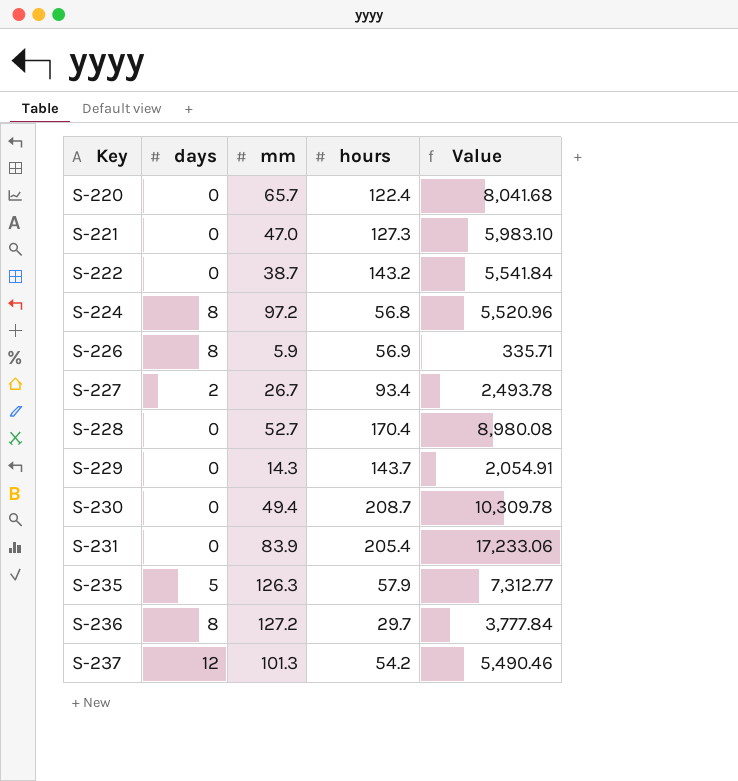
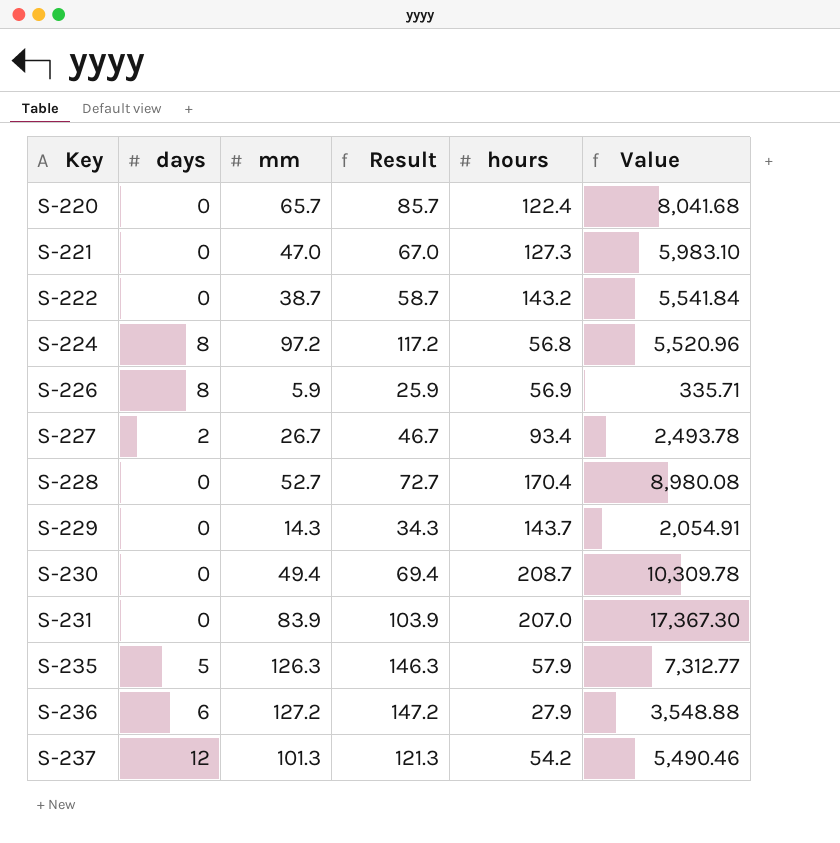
column Result | formula: none -> [mm] + 20
S-231 | hours: 205.4 -> 207.0
S-231 | Value: 17,233.06 -> 17,367.30
S-236 | days: 8 -> 6
S-236 | hours: 29.7 -> 27.9
S-236 | Value: 3,777.84 -> 3,548.88

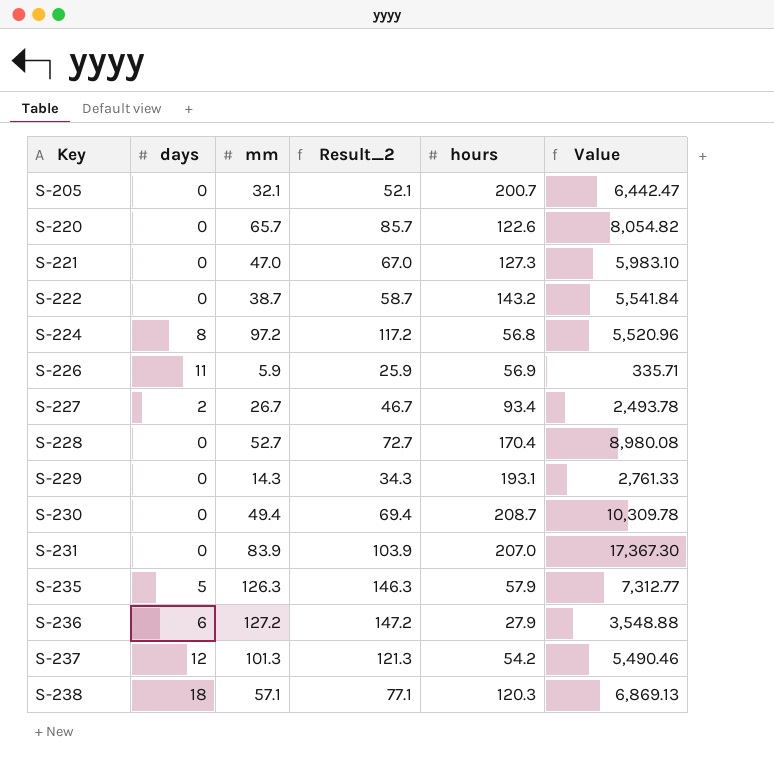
column name: Result -> Result_2
row S-205: none -> 0 | 32.1 | 52.1 | 200.7 | 6,442.47
S-220 | hours: 122.4 -> 122.6
S-220 | Value: 8,041.68 -> 8,054.82
S-226 | days: 8 -> 11
S-229 | hours: 143.7 -> 193.1
S-229 | Value: 2,054.91 -> 2,761.33
row S-238: none -> 18 | 57.1 | 77.1 | 120.3 | 6,869.13

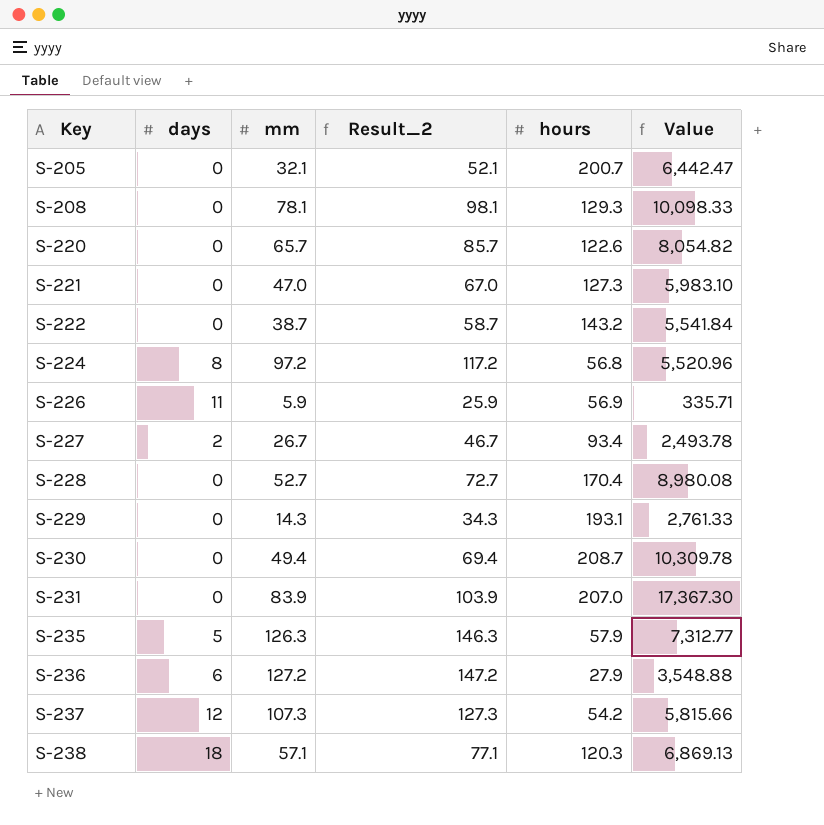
row S-208: none -> 0 | 78.1 | 98.1 | 129.3 | 10,098.33
S-237 | mm: 101.3 -> 107.3
S-237 | Result_2: 121.3 -> 127.3
S-237 | Value: 5,490.46 -> 5,815.66

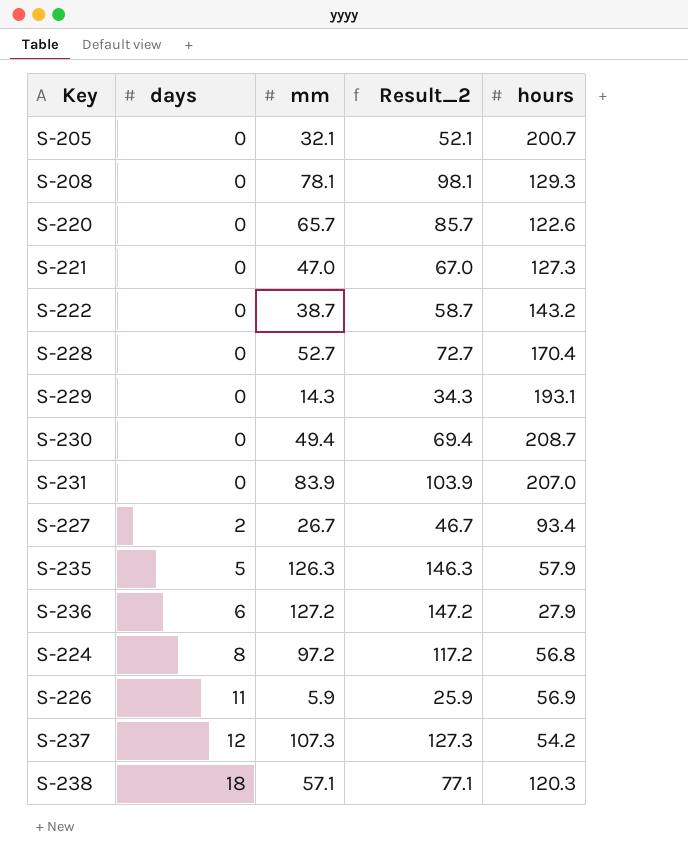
row order: Key ascending -> days ascending
column Value | formula: [mm] * [hours] -> none

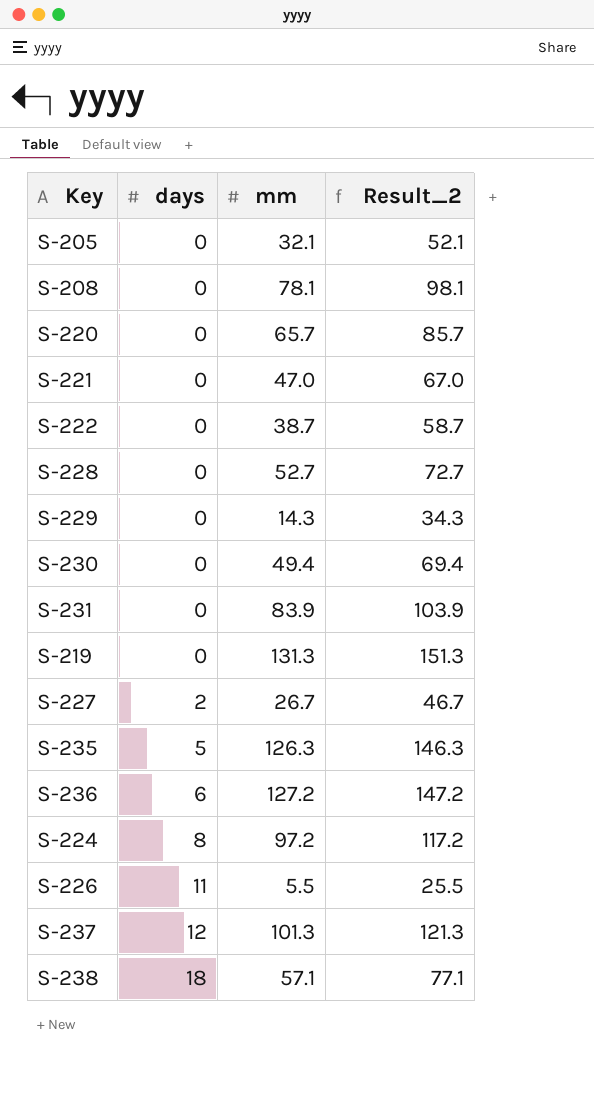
column hours | position: 5 -> none
row S-219: none -> 0 | 131.3 | 151.3
S-226 | mm: 5.9 -> 5.5
S-226 | Result_2: 25.9 -> 25.5
S-237 | mm: 107.3 -> 101.3
S-237 | Result_2: 127.3 -> 121.3

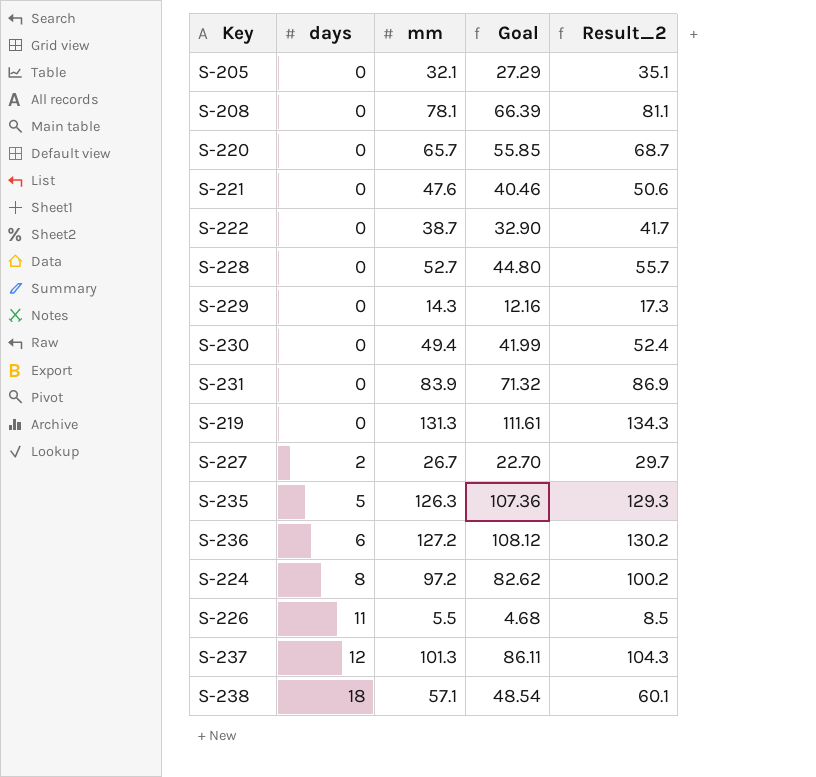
column Goal | formula: none -> [mm] * 0.85
column Result_2 | formula: [mm] + 20 -> [mm] + 3
S-221 | mm: 47.0 -> 47.6

